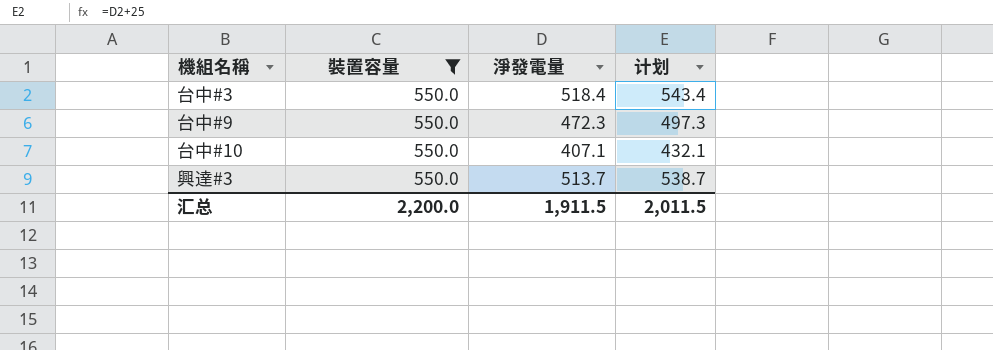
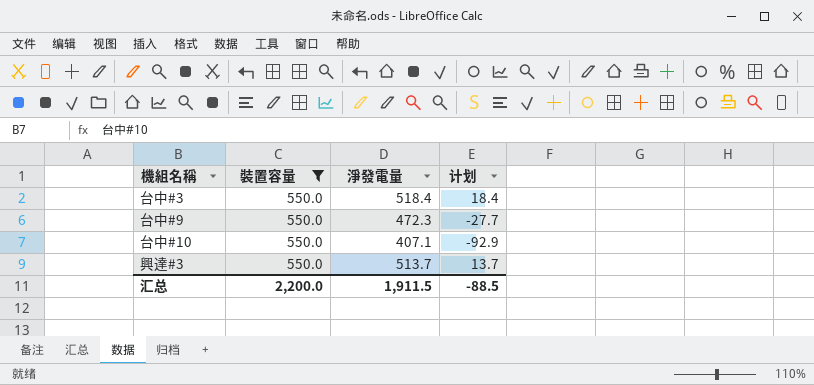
column 计划 | formula: [淨發電量] + 25 -> [淨發電量] - 500
汇总 | 计划: 2,011.5 -> -88.5

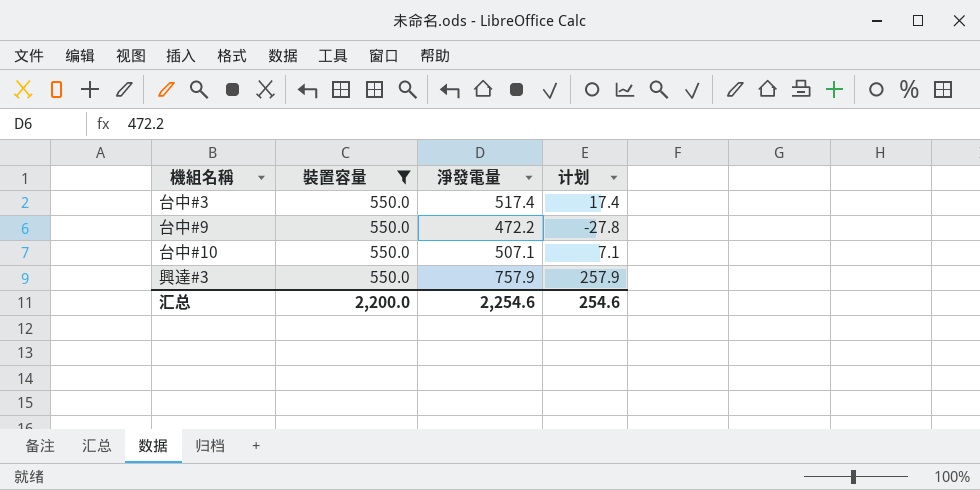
台中#3 | 淨發電量: 518.4 -> 517.4
台中#3 | 计划: 18.4 -> 17.4
台中#9 | 淨發電量: 472.3 -> 472.2
台中#9 | 计划: -27.7 -> -27.8
台中#10 | 淨發電量: 407.1 -> 507.1
台中#10 | 计划: -92.9 -> 7.1
興達#3 | 淨發電量: 513.7 -> 757.9
興達#3 | 计划: 13.7 -> 257.9
汇总 | 淨發電量: 1,911.5 -> 2,254.6
汇总 | 计划: -88.5 -> 254.6

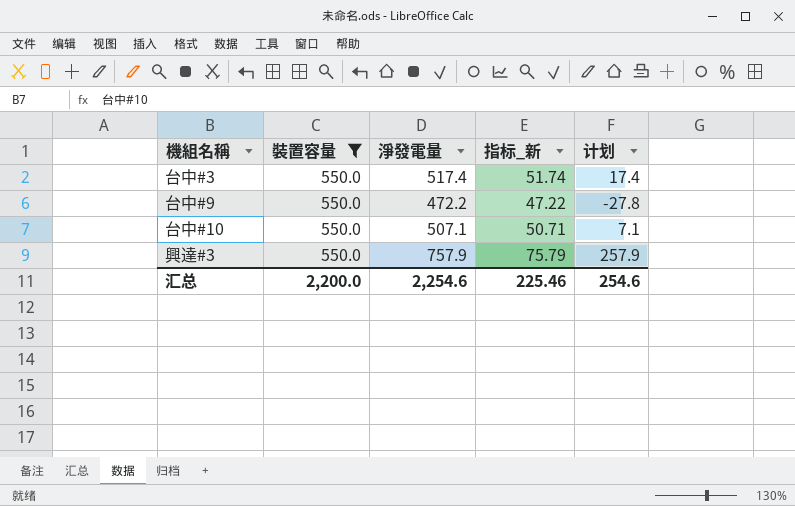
column 指标_新 | formula: none -> [淨發電量] * 0.1

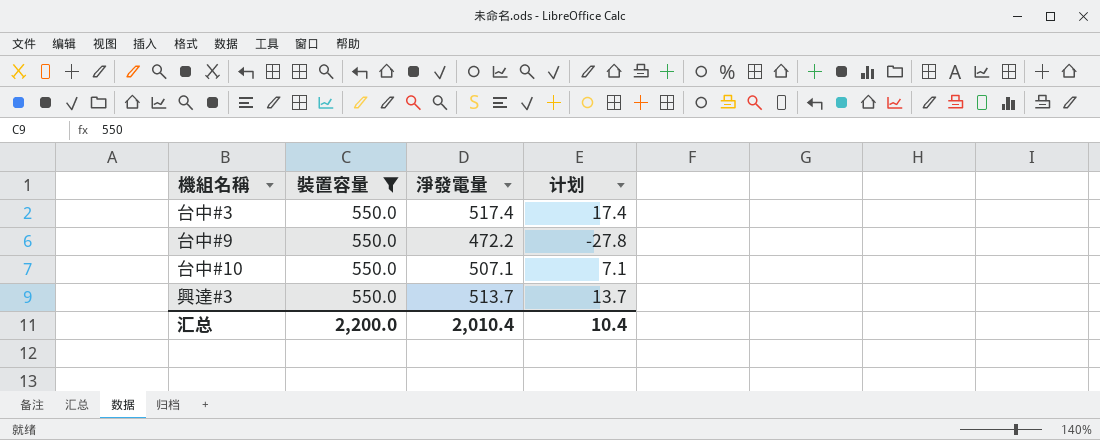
column 指标_新 | formula: [淨發電量] * 0.1 -> none
興達#3 | 淨發電量: 757.9 -> 513.7
興達#3 | 计划: 257.9 -> 13.7
汇总 | 淨發電量: 2,254.6 -> 2,010.4
汇总 | 计划: 254.6 -> 10.4

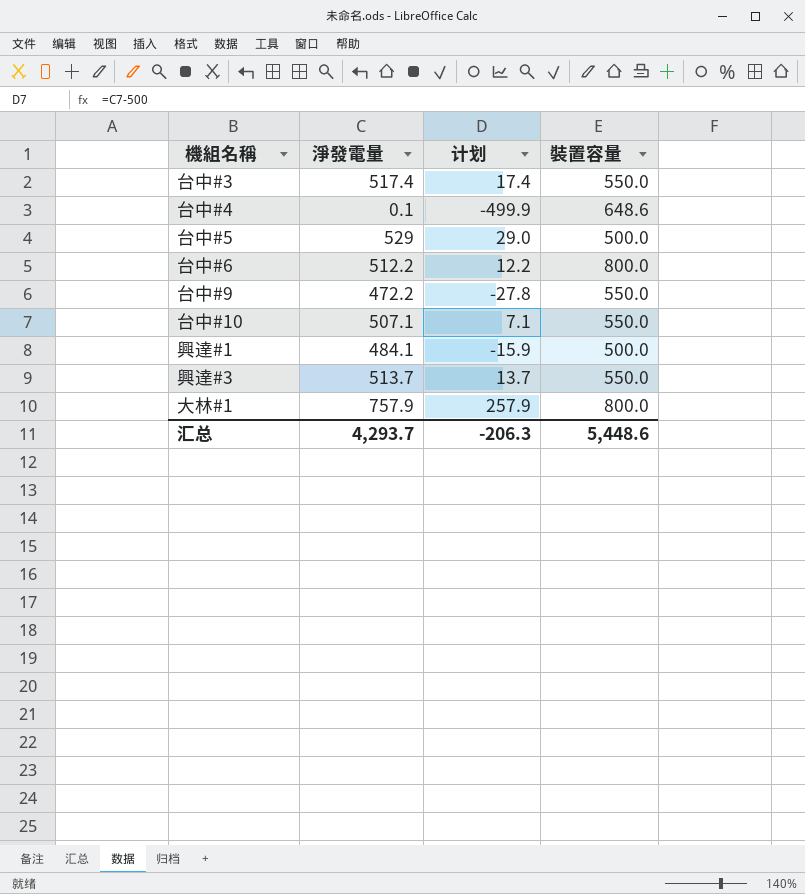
filter: 裝置容量 = 550.0 -> none
column 裝置容量 | position: 2 -> 4
汇总 | 淨發電量: 2,010.4 -> 4,293.7
汇总 | 计划: 10.4 -> -206.3
汇总 | 裝置容量: 2,200.0 -> 5,448.6

